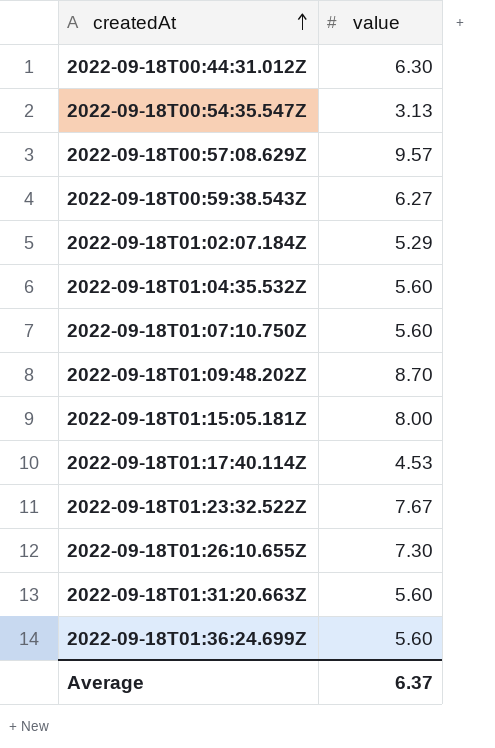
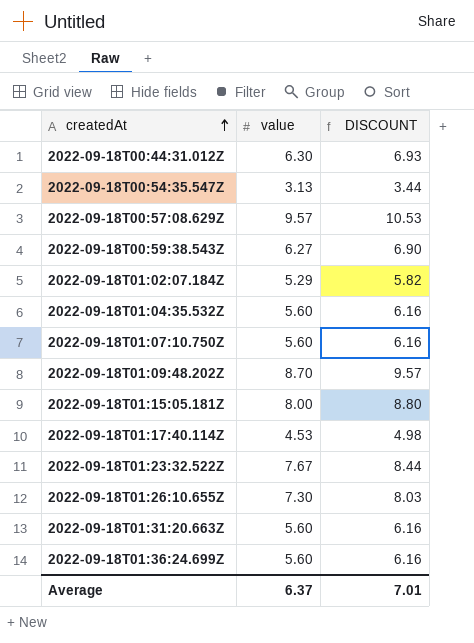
column DISCOUNT | formula: none -> [value] * 1.1

